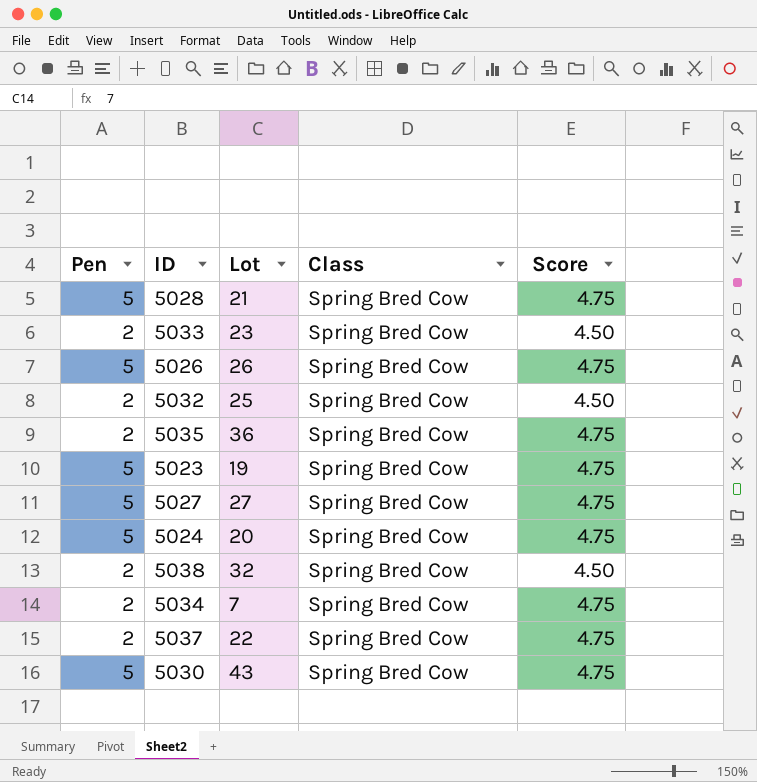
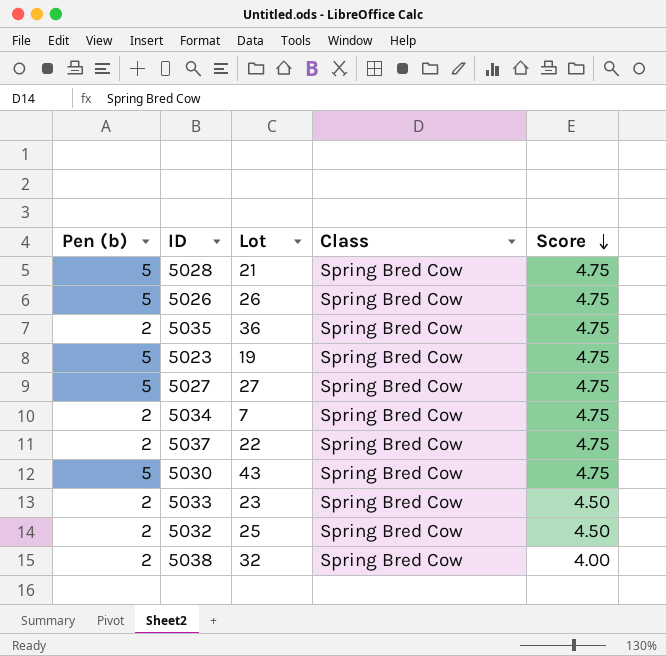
row order: none -> Score descending
column name: Pen -> Pen (b)
row 5024: 5 | 20 | Spring Bred Cow | 4.75 -> none
5038 | Score: 4.50 -> 4.00

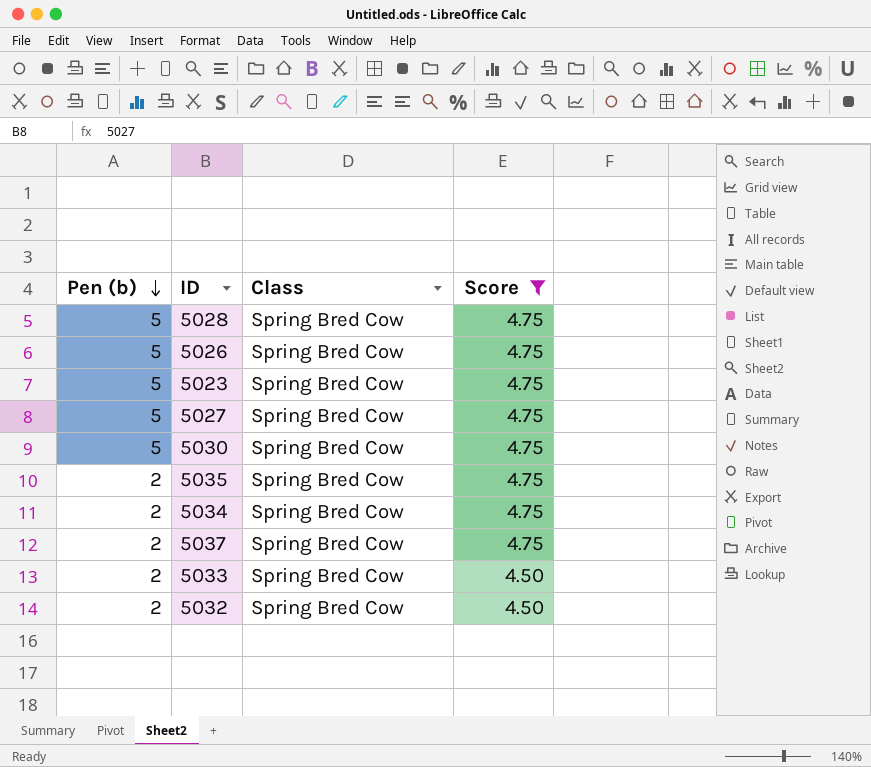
filter: none -> Score != 4.00
row order: Score descending -> Pen (b) descending
column Lot | position: 3 -> none

